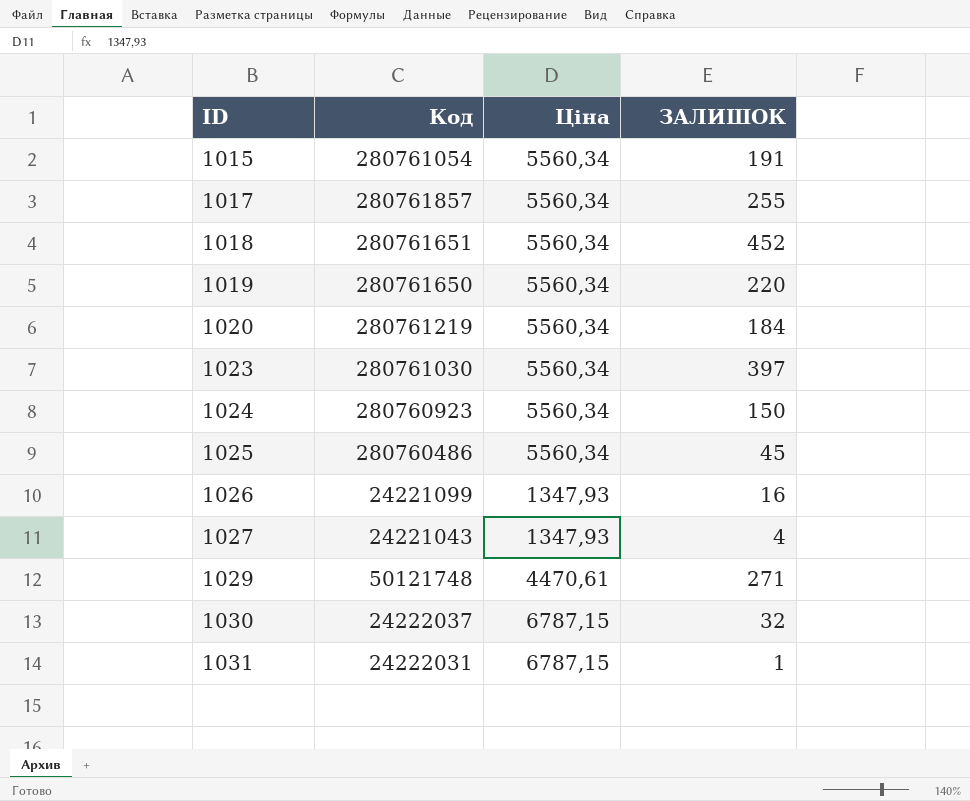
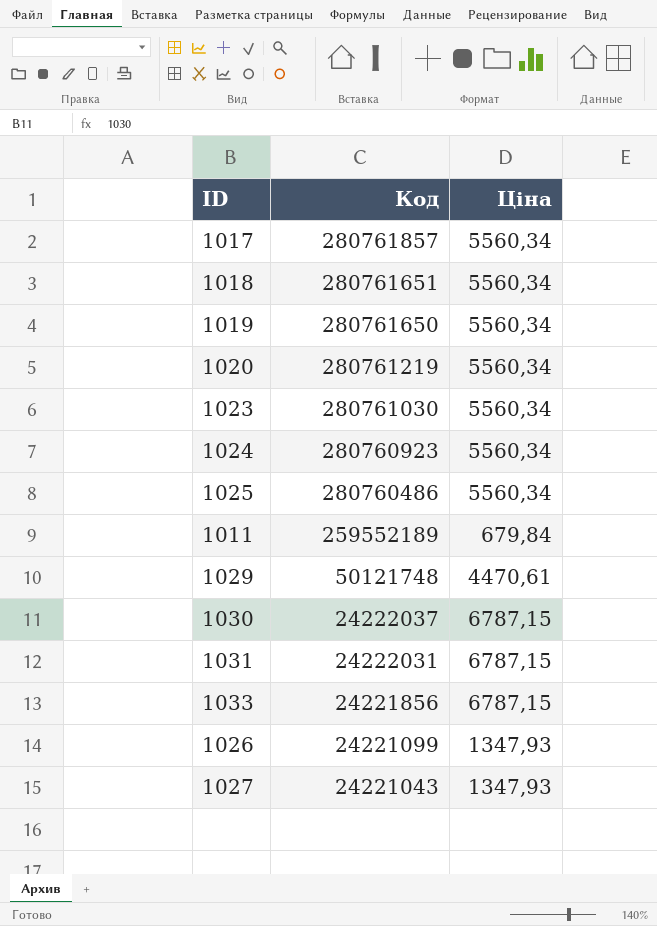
row order: ID ascending -> Код descending
column ЗАЛИШОК | position: 4 -> none
row 1015: 280761054 | 5560,34 | 191 -> none
row 1011: none -> 259552189 | 679,84
row 1033: none -> 24221856 | 6787,15

